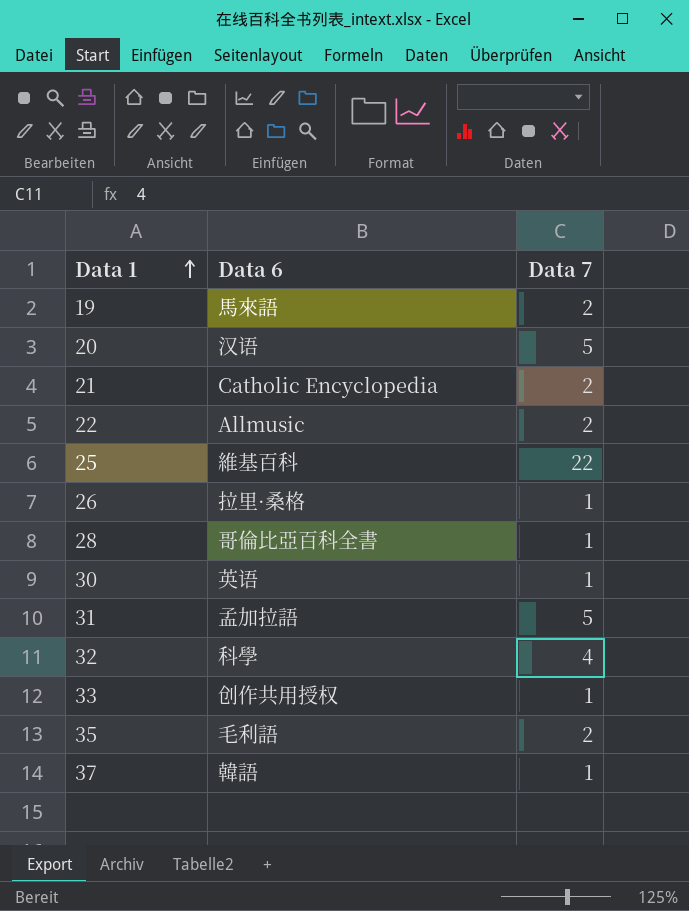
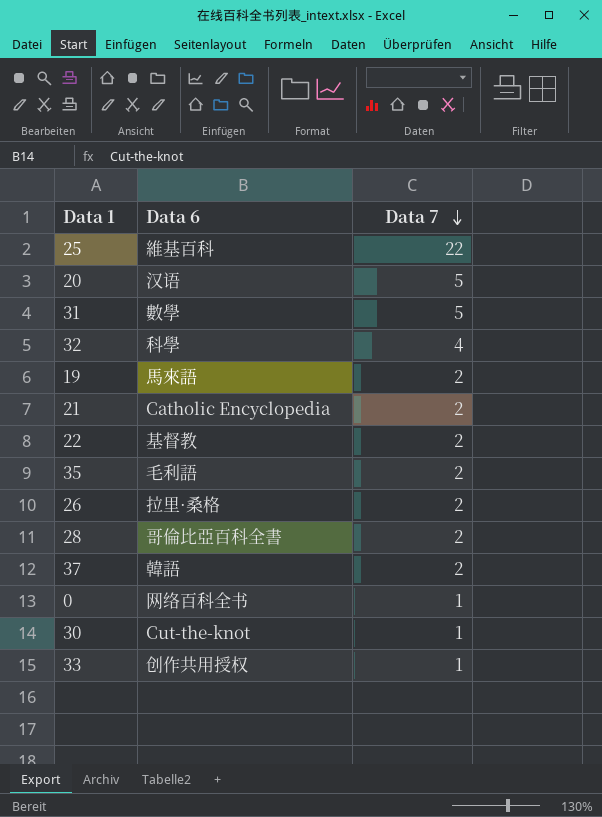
row order: Data 1 ascending -> Data 7 descending
31 | Data 6: 孟加拉語 -> 數學
22 | Data 6: Allmusic -> 基督教
26 | Data 7: 1 -> 2
28 | Data 7: 1 -> 2
37 | Data 7: 1 -> 2
row 0: none -> 网络百科全书 | 1
30 | Data 6: 英语 -> Cut-the-knot

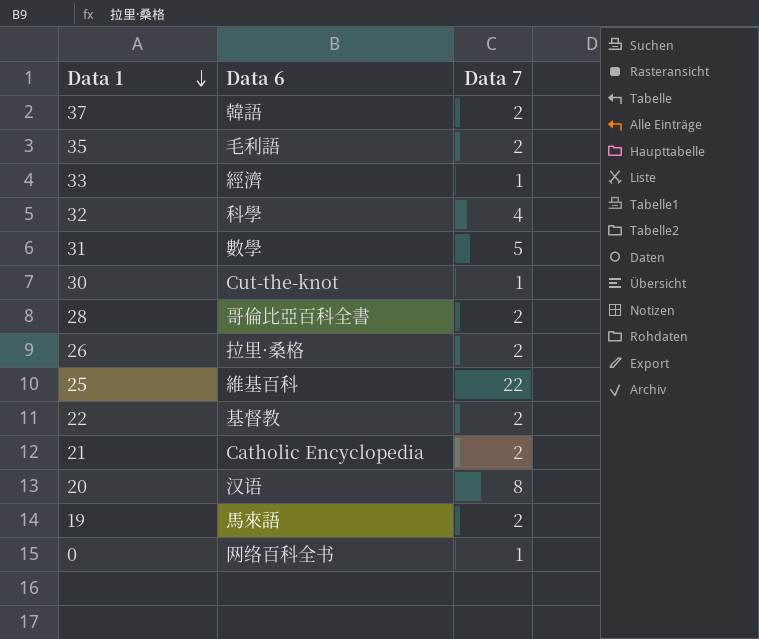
row order: Data 7 descending -> Data 1 descending
33 | Data 6: 创作共用授权 -> 經濟
20 | Data 7: 5 -> 8

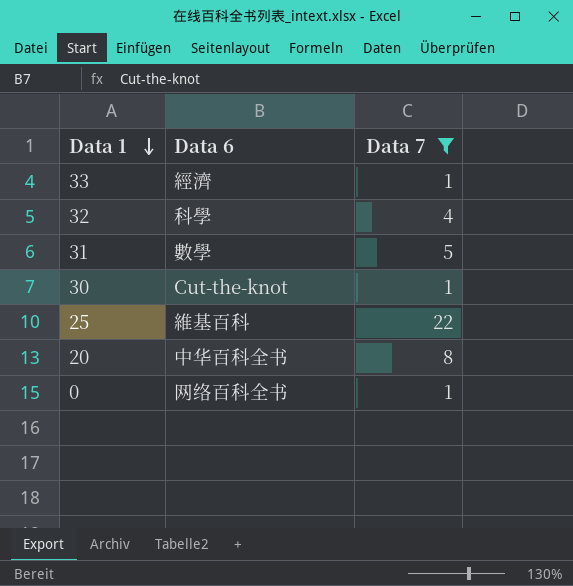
filter: none -> Data 7 != 2
20 | Data 6: 汉语 -> 中华百科全书

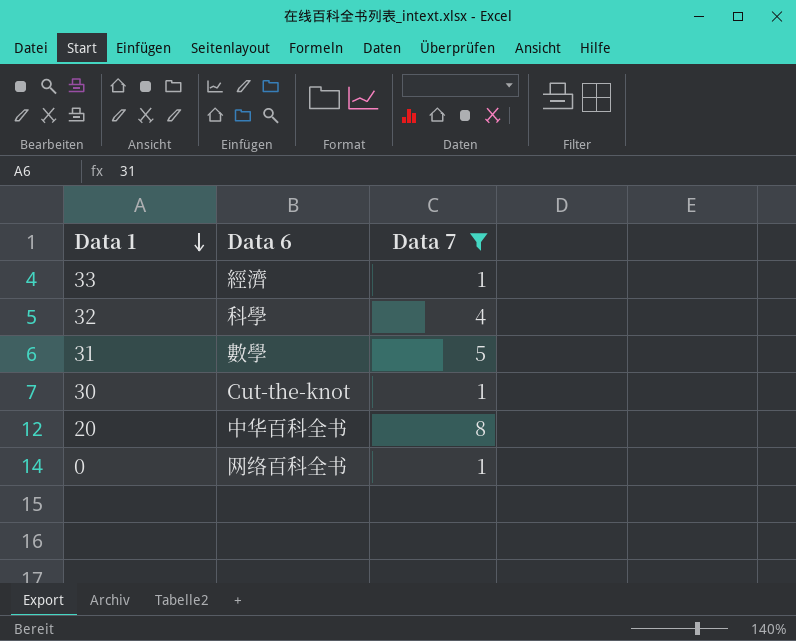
row 25: 維基百科 | 22 -> none

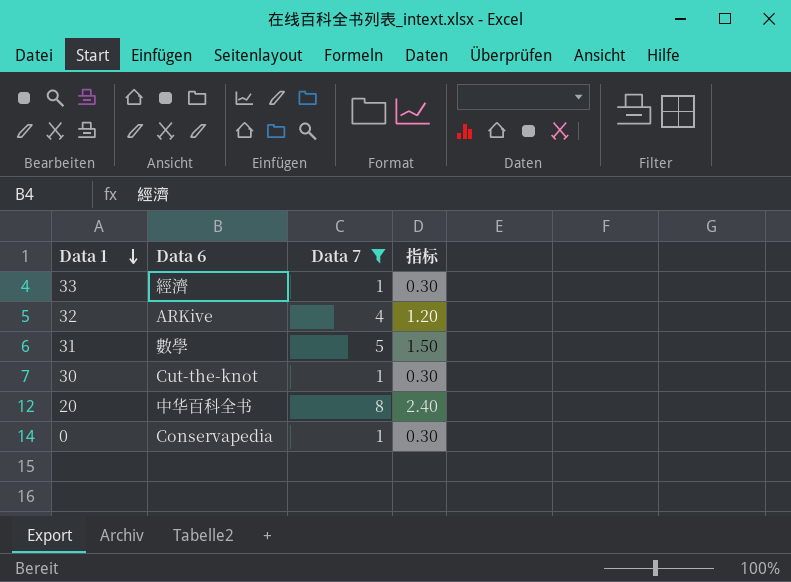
column 指标 | formula: none -> [Data 7] * 0.3
32 | Data 6: 科學 -> ARKive
0 | Data 6: 网络百科全书 -> Conservapedia

